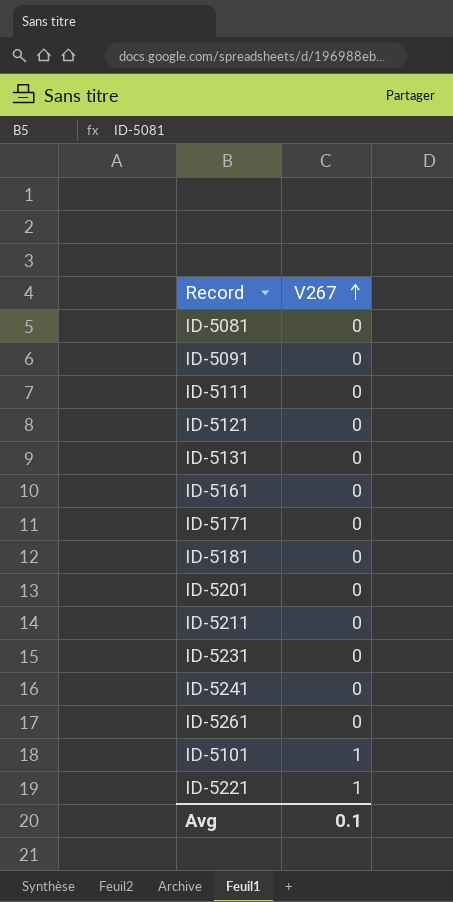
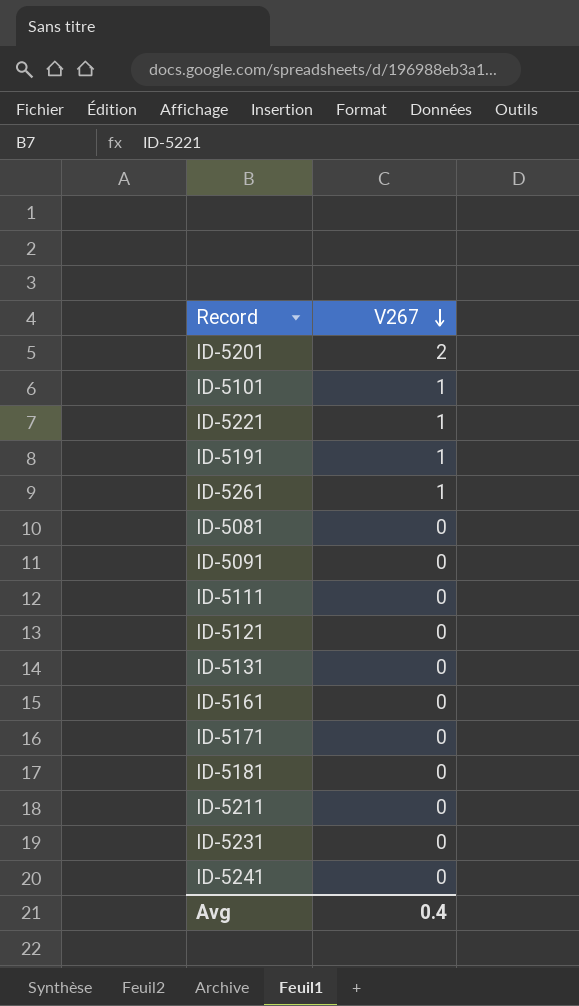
row order: V267 ascending -> V267 descending
ID-5201 | V267: 0 -> 2
row ID-5191: none -> 1
ID-5261 | V267: 0 -> 1
Avg | V267: 0.1 -> 0.4

